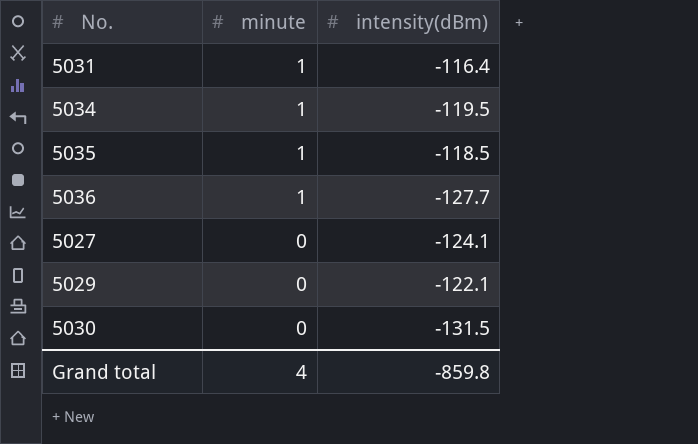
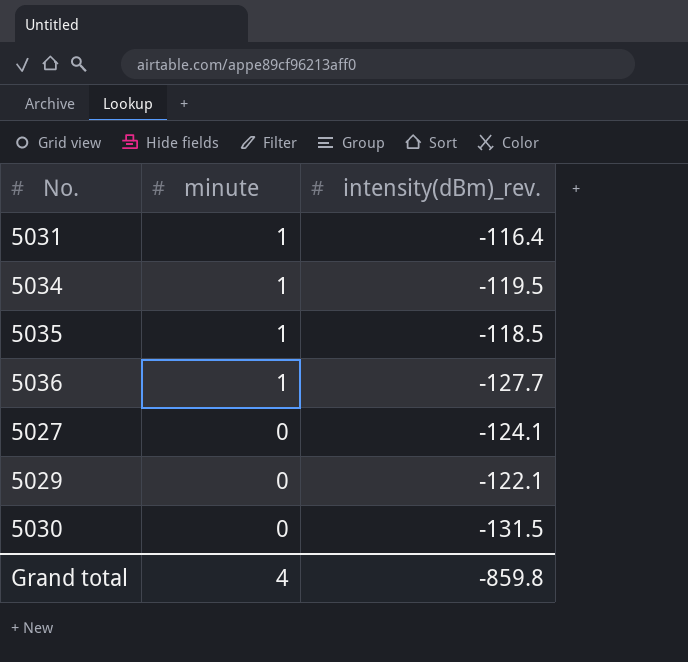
column name: intensity(dBm) -> intensity(dBm)_rev.

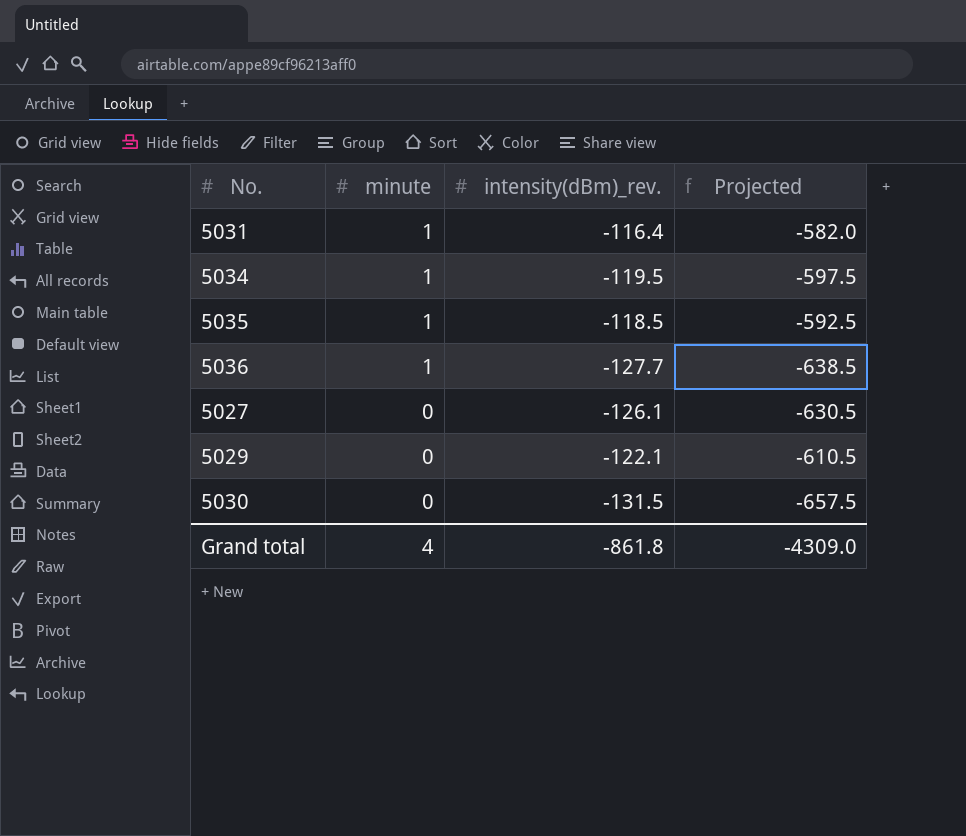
column Projected | formula: none -> [intensity(dBm)_rev.] * 5
5027 | intensity(dBm)_rev.: -124.1 -> -126.1
Grand total | intensity(dBm)_rev.: -859.8 -> -861.8

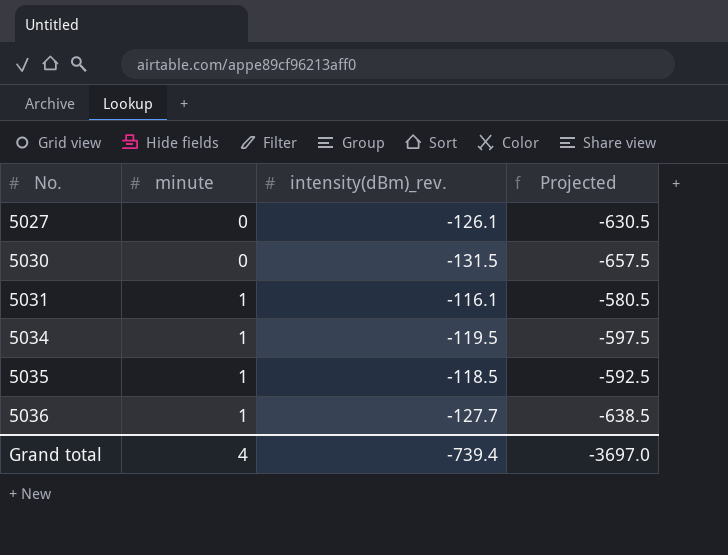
row order: minute descending -> No. ascending
row 5029: 0 | -122.1 | -610.5 -> none
5031 | intensity(dBm)_rev.: -116.4 -> -116.1
5031 | Projected: -582.0 -> -580.5
Grand total | intensity(dBm)_rev.: -861.8 -> -739.4
Grand total | Projected: -4309.0 -> -3697.0

